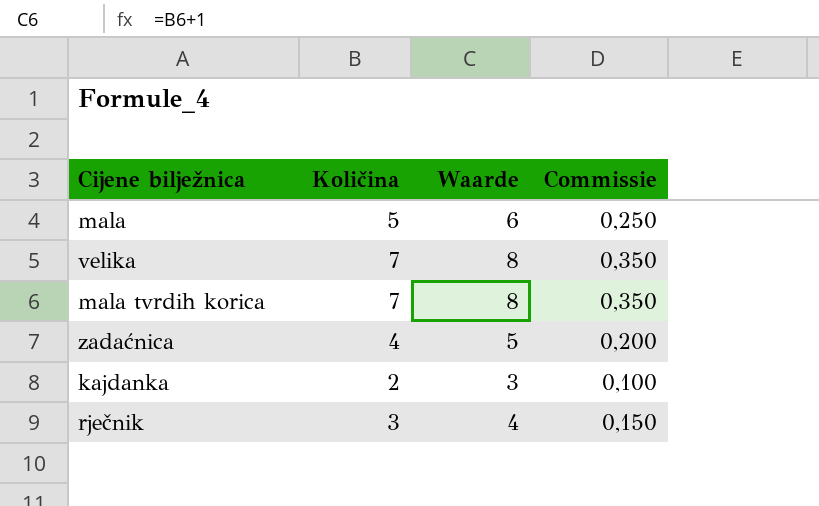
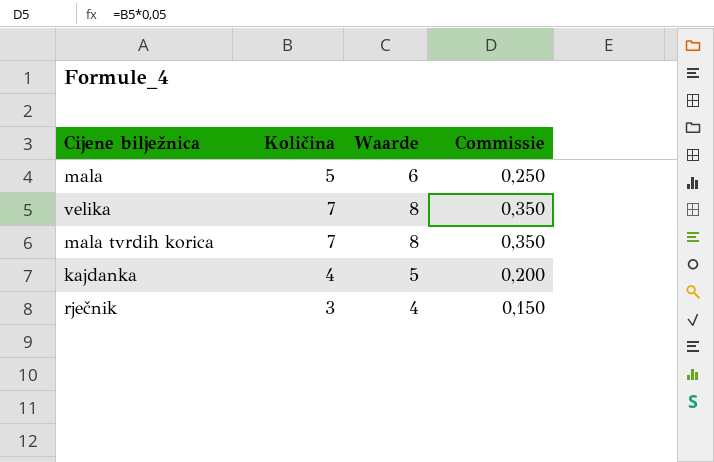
row zadaćnica: 4 | 5 | 0,200 -> none
kajdanka | Količina: 2 -> 4
kajdanka | Waarde: 3 -> 5
kajdanka | Commissie: 0,100 -> 0,200

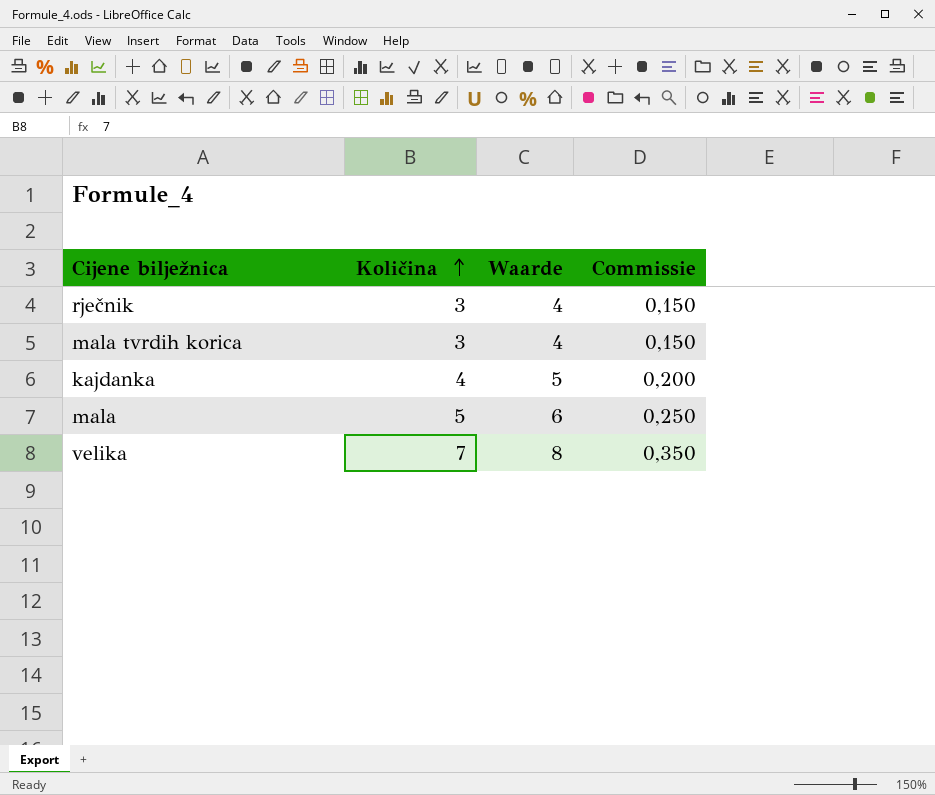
row order: none -> Količina ascending
mala tvrdih korica | Količina: 7 -> 3
mala tvrdih korica | Waarde: 8 -> 4
mala tvrdih korica | Commissie: 0,350 -> 0,150

